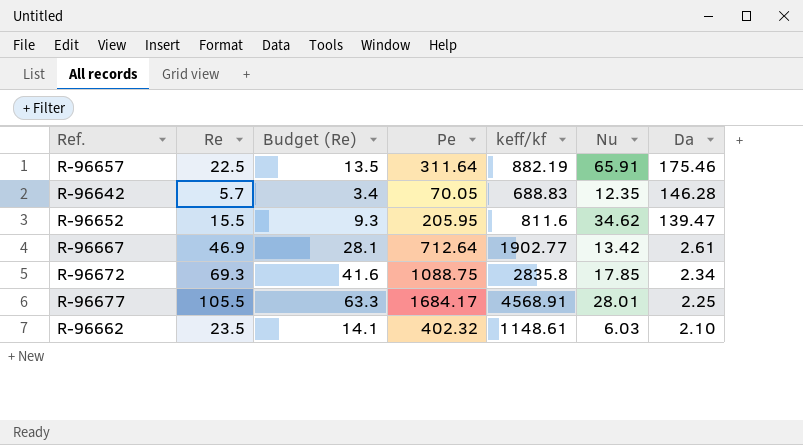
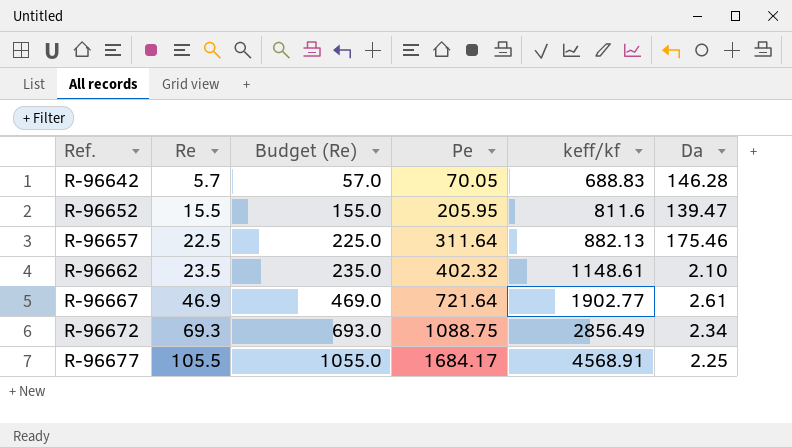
row order: Da descending -> Ref. ascending
column Nu | position: 6 -> none
column Budget (Re) | formula: [Re] * 0.6 -> [Re] * 10
R-96657 | keff∕kf: 882.19 -> 882.13
R-96667 | Pe: 712.64 -> 721.64
R-96672 | keff∕kf: 2835.8 -> 2856.49

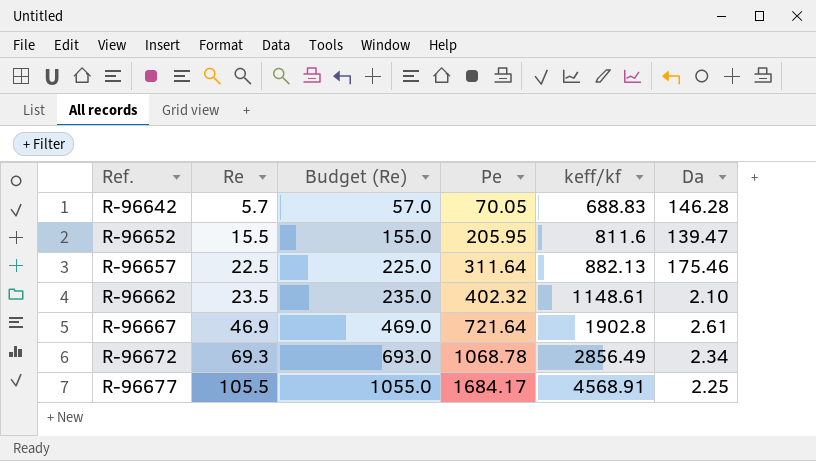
R-96667 | keff∕kf: 1902.77 -> 1902.8
R-96672 | Pe: 1088.75 -> 1068.78

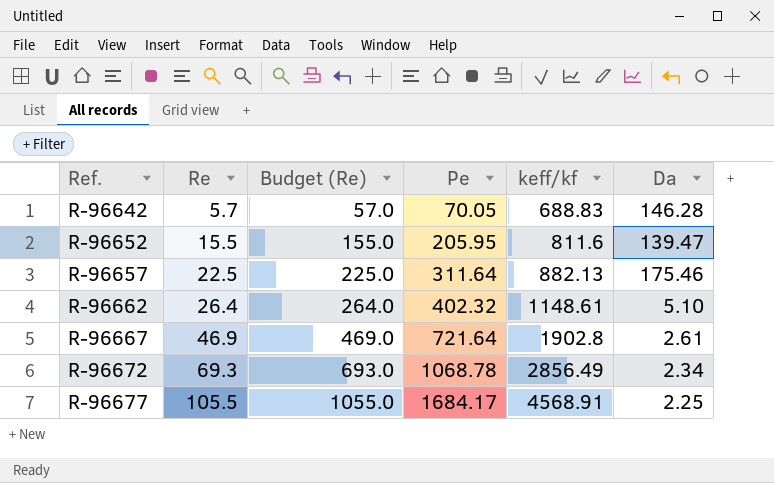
R-96662 | Re: 23.5 -> 26.4
R-96662 | Budget (Re): 235.0 -> 264.0
R-96662 | Da: 2.10 -> 5.10

